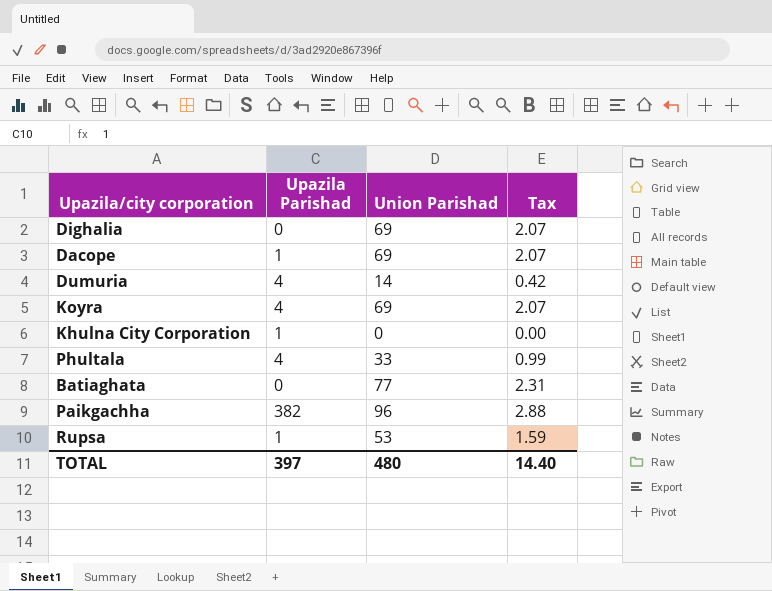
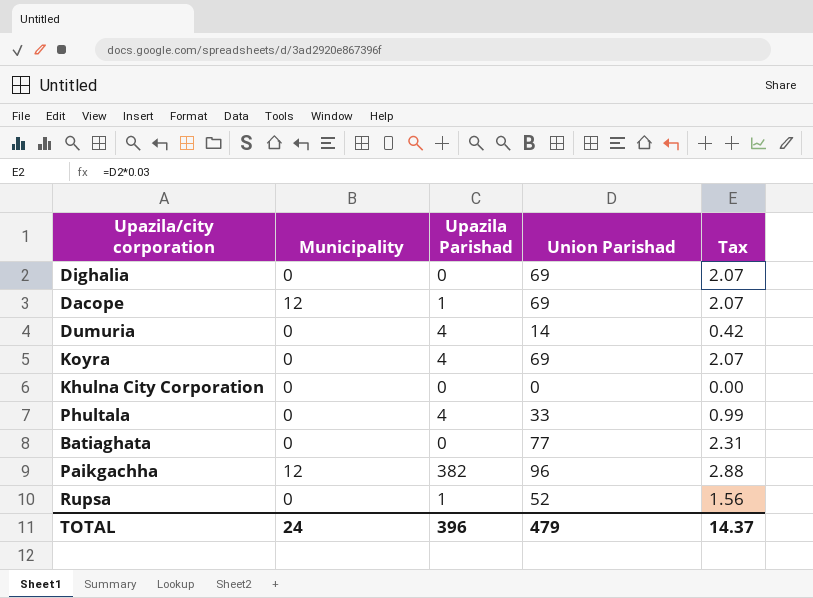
column Municipality | position: none -> 2
Khulna City Corporation | Upazila Parishad: 1 -> 0
Rupsa | Union Parishad: 53 -> 52
Rupsa | Tax: 1.59 -> 1.56
TOTAL | Upazila Parishad: 397 -> 396
TOTAL | Union Parishad: 480 -> 479
TOTAL | Tax: 14.40 -> 14.37

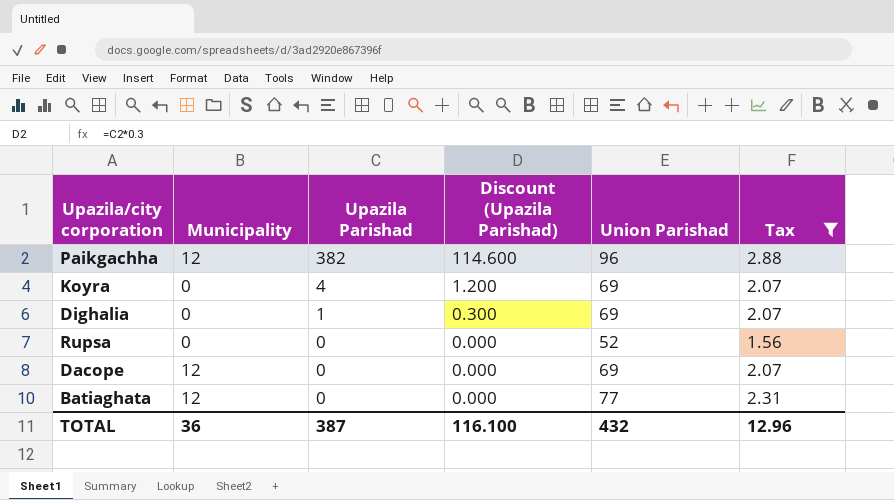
filter: none -> Tax >= 1.56
row order: none -> Upazila Parishad descending
column Discount (Upazila Parishad) | formula: none -> [Upazila Parishad] * 0.3
Dighalia | Upazila Parishad: 0 -> 1
Rupsa | Upazila Parishad: 1 -> 0
Dacope | Upazila Parishad: 1 -> 0
Batiaghata | Municipality: 0 -> 12
TOTAL | Municipality: 24 -> 36
TOTAL | Upazila Parishad: 396 -> 387
TOTAL | Union Parishad: 479 -> 432
TOTAL | Tax: 14.37 -> 12.96

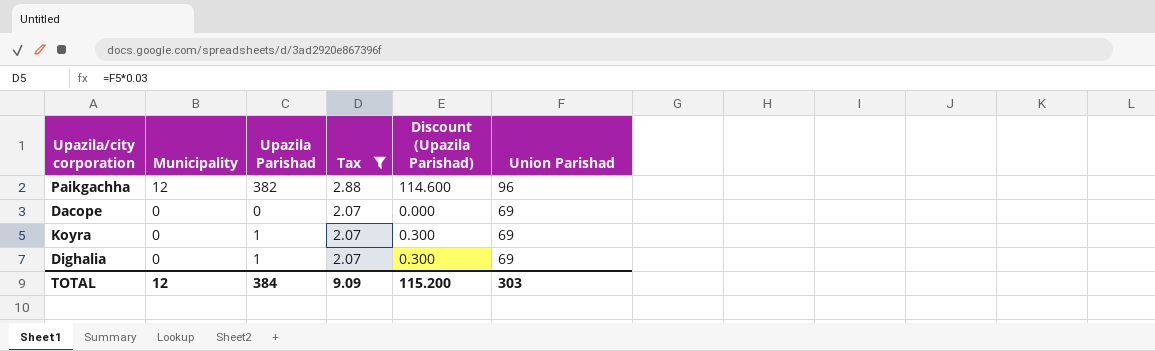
row order: Upazila Parishad descending -> Municipality descending
column Tax | position: 6 -> 4
row Rupsa: 0 | 0 | 0.000 | 52 | 1.56 -> none
row Batiaghata: 12 | 0 | 0.000 | 77 | 2.31 -> none
Dacope | Municipality: 12 -> 0
Koyra | Upazila Parishad: 4 -> 1
Koyra | Discount (Upazila Parishad): 1.200 -> 0.300
TOTAL | Municipality: 36 -> 12
TOTAL | Upazila Parishad: 387 -> 384
TOTAL | Tax: 12.96 -> 9.09
TOTAL | Discount (Upazila Parishad): 116.100 -> 115.200
TOTAL | Union Parishad: 432 -> 303

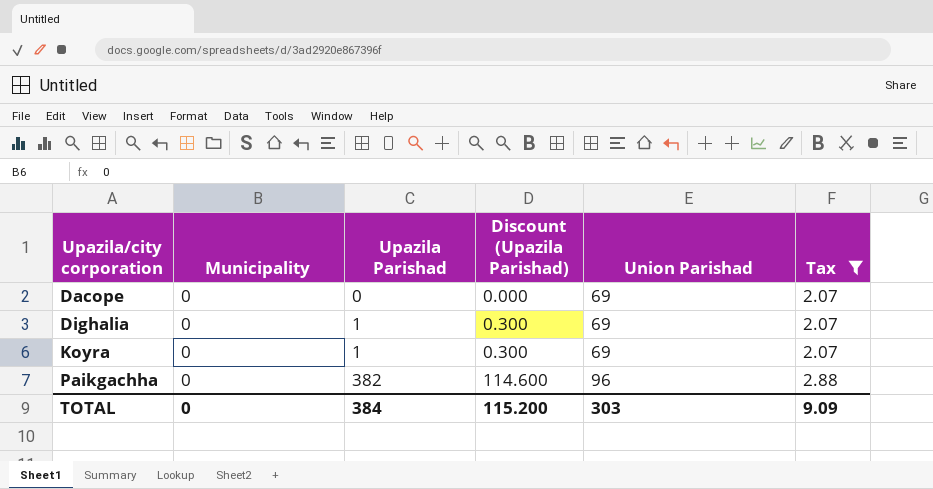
row order: Municipality descending -> Upazila/city corporation ascending
column Tax | position: 4 -> 6
Paikgachha | Municipality: 12 -> 0
TOTAL | Municipality: 12 -> 0

